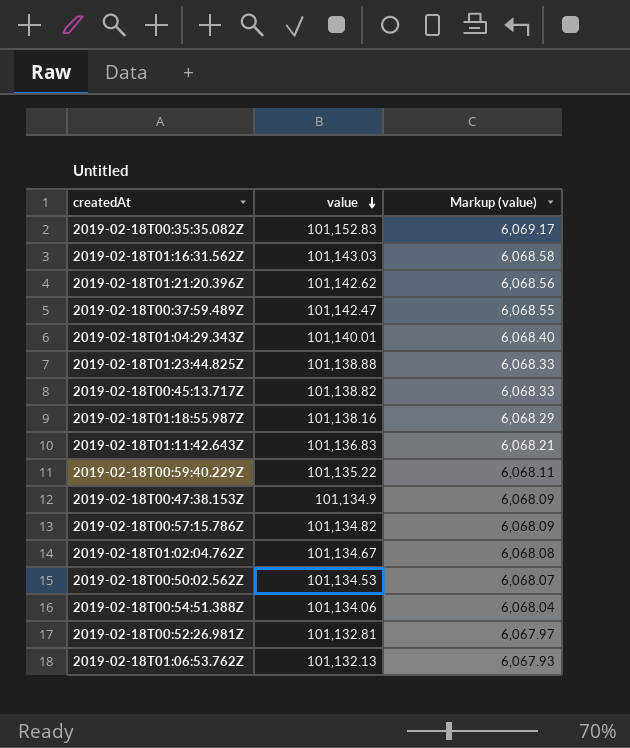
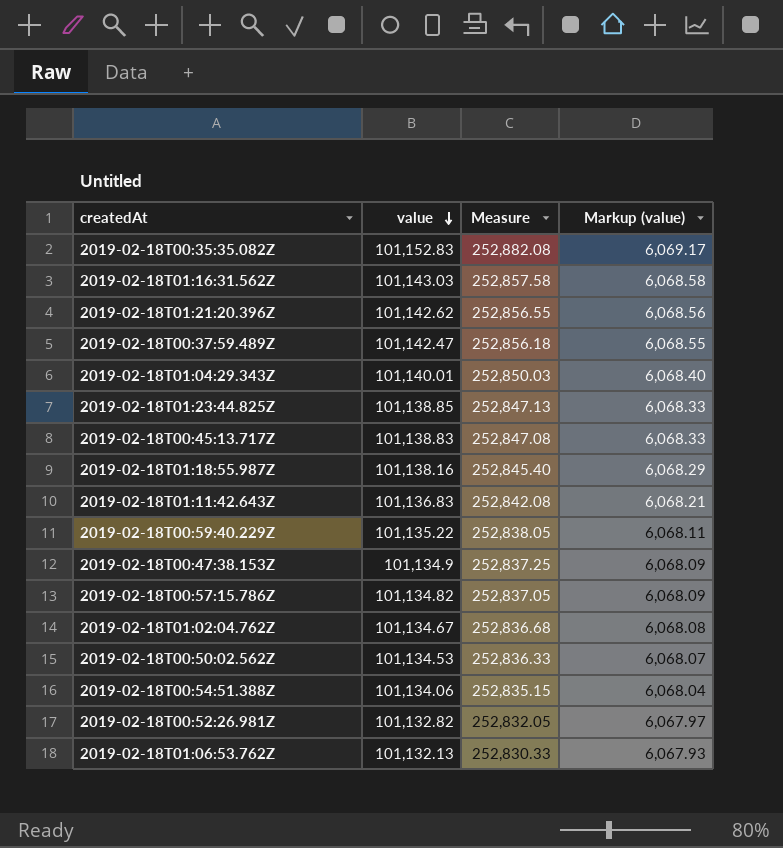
column Measure | formula: none -> [value] * 2.5
2019-02-18T01:23:44.825Z | value: 101,138.88 -> 101,138.85
2019-02-18T00:45:13.717Z | value: 101,138.82 -> 101,138.83
2019-02-18T00:52:26.981Z | value: 101,132.81 -> 101,132.82

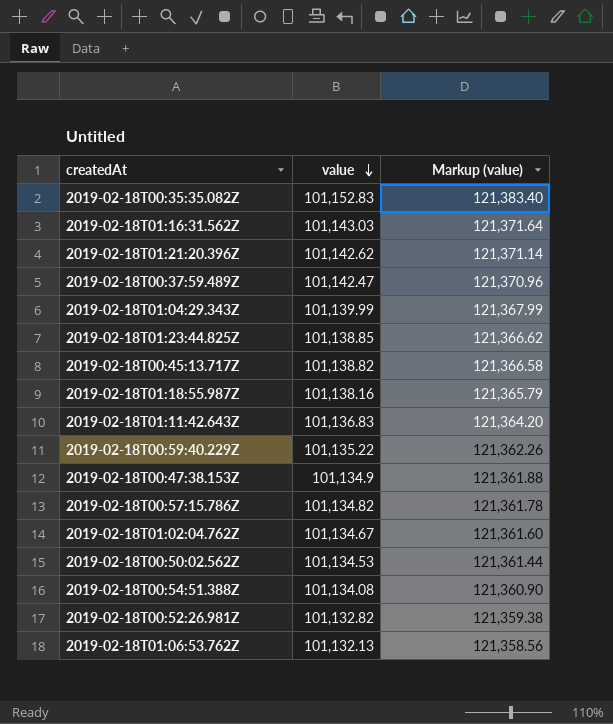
column Measure | formula: [value] * 2.5 -> none
column Markup (value) | formula: [value] * 0.06 -> [value] * 1.2
2019-02-18T01:04:29.343Z | value: 101,140.01 -> 101,139.99
2019-02-18T00:45:13.717Z | value: 101,138.83 -> 101,138.82
2019-02-18T00:54:51.388Z | value: 101,134.06 -> 101,134.08

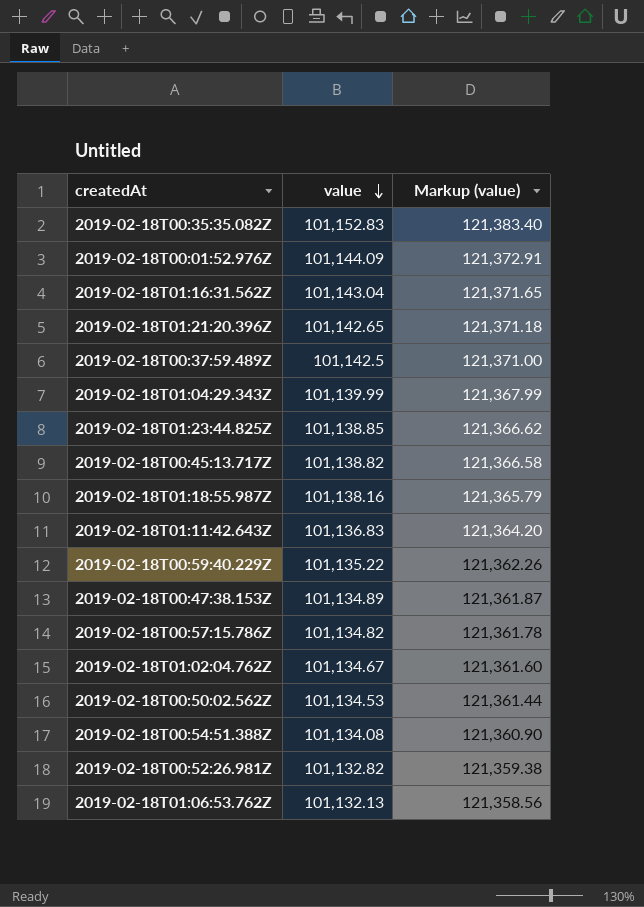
row 2019-02-18T00:01:52.976Z: none -> 101,144.09 | 121,372.91
2019-02-18T01:16:31.562Z | value: 101,143.03 -> 101,143.04
2019-02-18T01:16:31.562Z | Markup (value): 121,371.64 -> 121,371.65
2019-02-18T01:21:20.396Z | value: 101,142.62 -> 101,142.65
2019-02-18T01:21:20.396Z | Markup (value): 121,371.14 -> 121,371.18
2019-02-18T00:37:59.489Z | value: 101,142.47 -> 101,142.5
2019-02-18T00:37:59.489Z | Markup (value): 121,370.96 -> 121,371.00
2019-02-18T00:47:38.153Z | value: 101,134.9 -> 101,134.89
2019-02-18T00:47:38.153Z | Markup (value): 121,361.88 -> 121,361.87

